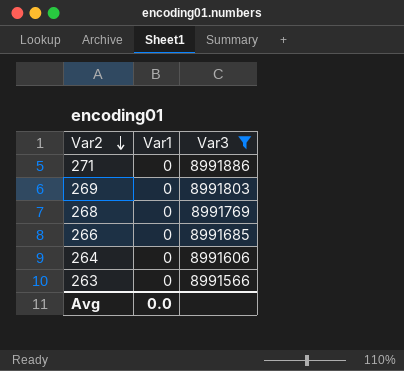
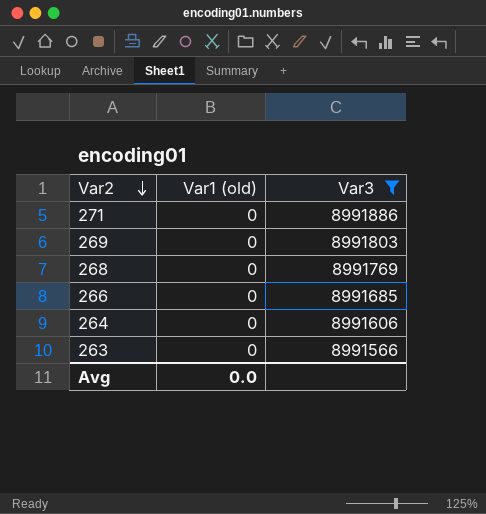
column name: Var1 -> Var1 (old)

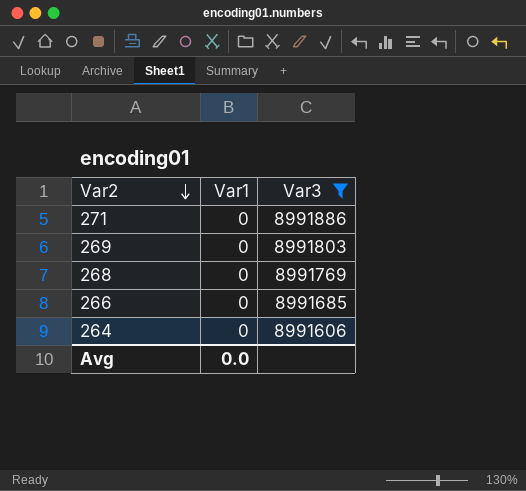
column name: Var1 (old) -> Var1
row 263: 0 | 8991566 -> none

